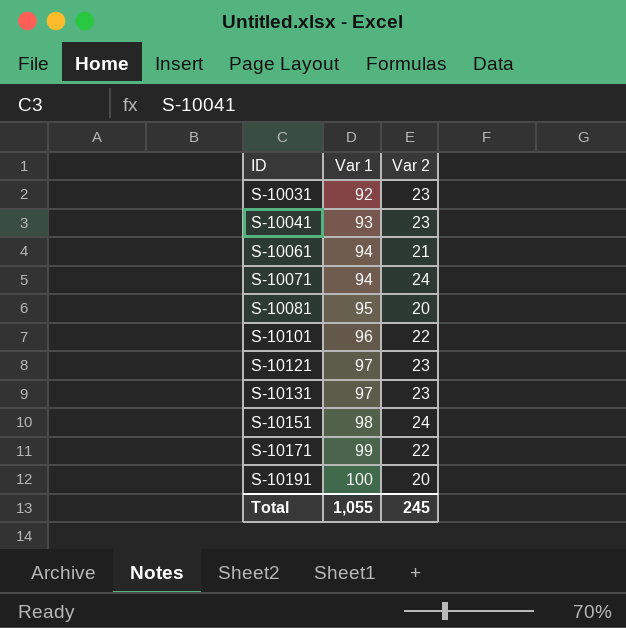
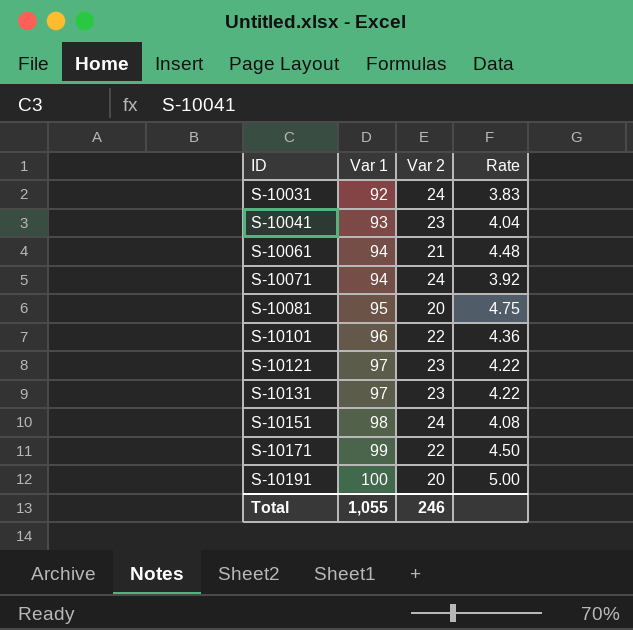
column Rate | formula: none -> [Var 1] / [Var 2]
S-10031 | Var 2: 23 -> 24
Total | Var 2: 245 -> 246

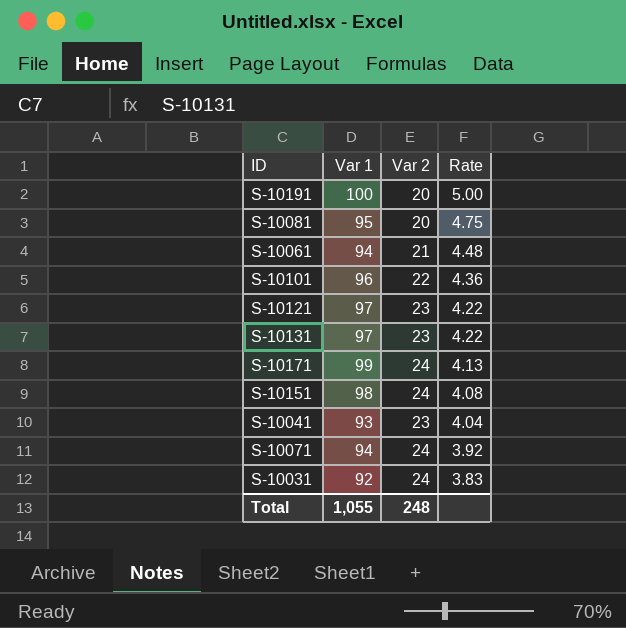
row order: ID ascending -> Rate descending
S-10171 | Var 2: 22 -> 24
S-10171 | Rate: 4.50 -> 4.13
Total | Var 2: 246 -> 248

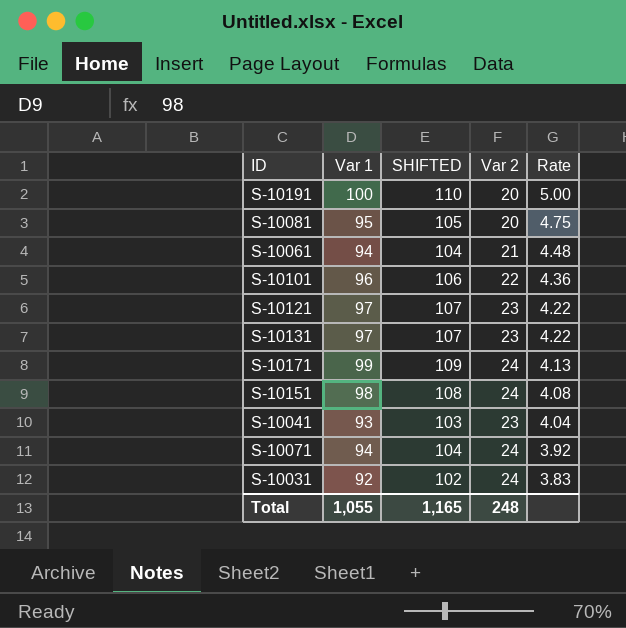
column SHIFTED | formula: none -> [Var 1] + 10

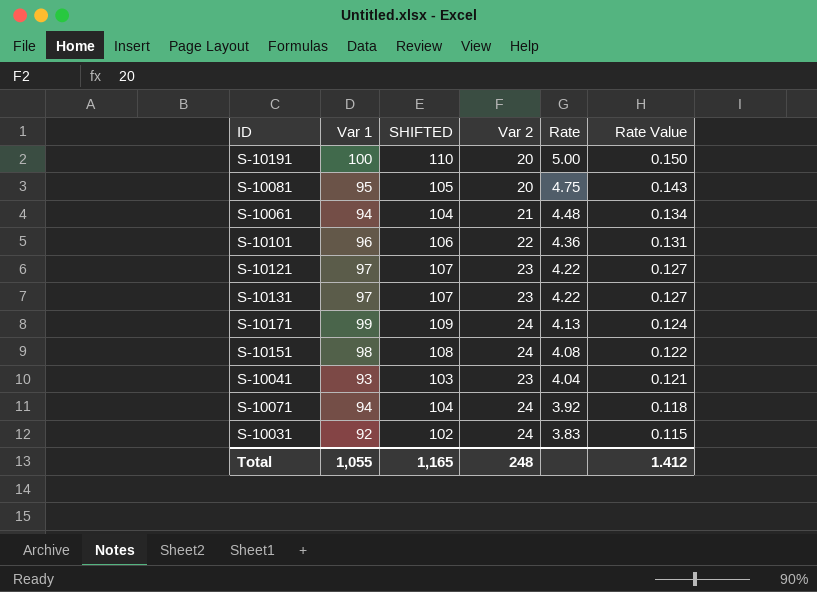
column Rate Value | formula: none -> [Rate] * 0.03

